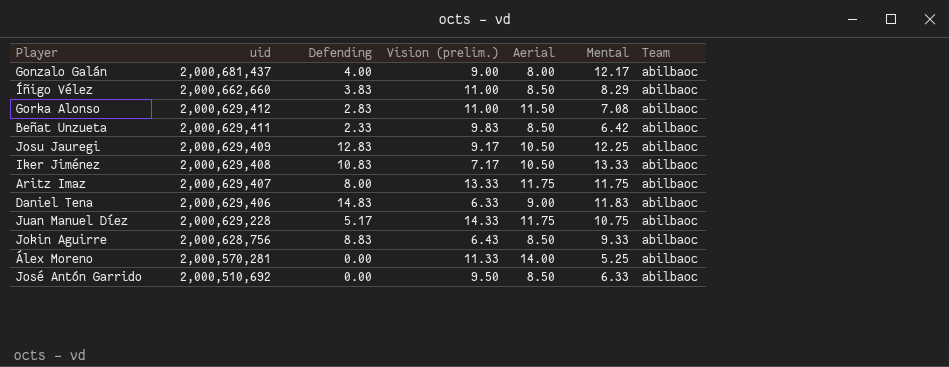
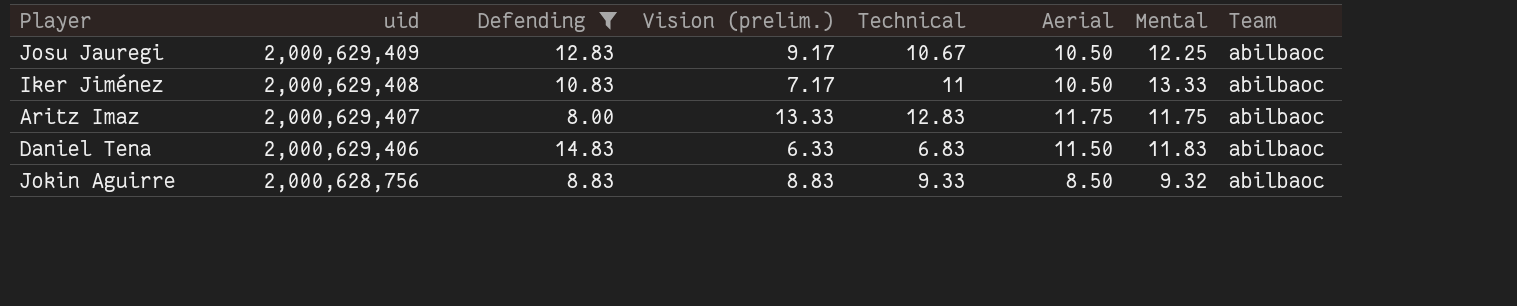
filter: none -> Defending >= 8.00
column Technical | position: none -> 5
Daniel Tena | Aerial: 9.00 -> 11.50
Jokin Aguirre | Vision (prelim.): 6.43 -> 8.83
Jokin Aguirre | Mental: 9.33 -> 9.32

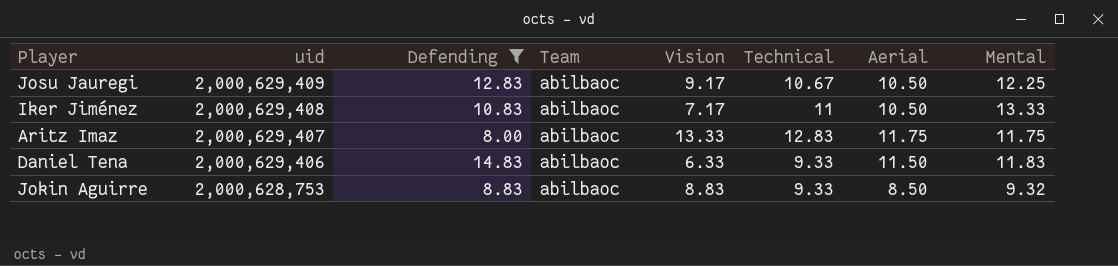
column Team | position: 8 -> 4
column name: Vision (prelim.) -> Vision
Daniel Tena | Technical: 6.83 -> 9.33
Jokin Aguirre | uid: 2,000,628,756 -> 2,000,628,753

